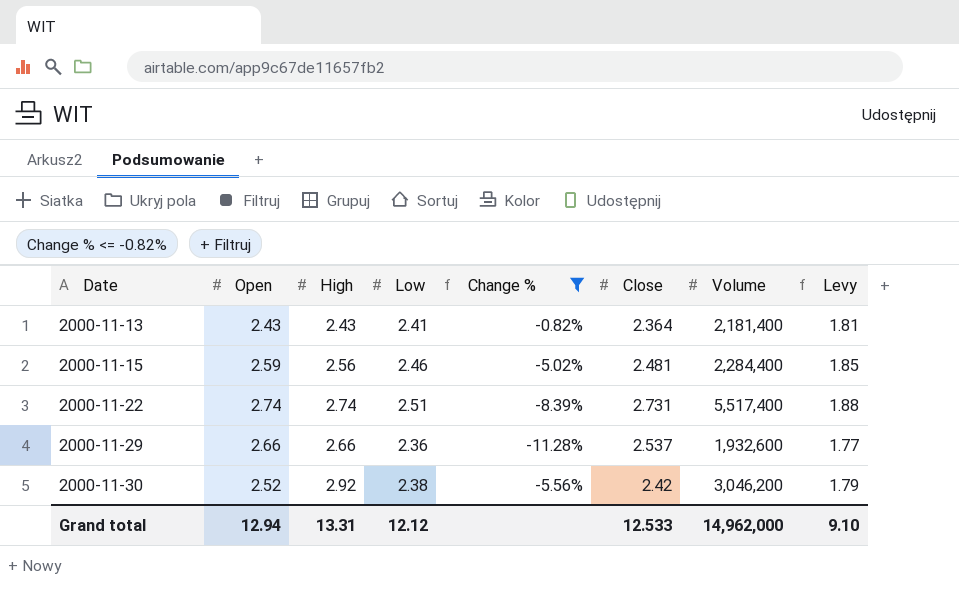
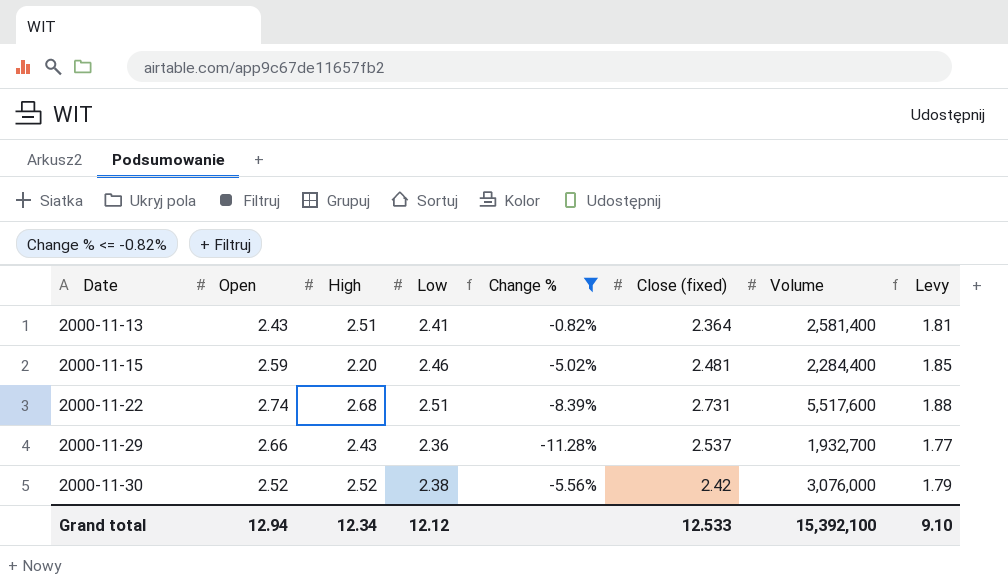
column name: Close -> Close (fixed)
2000-11-13 | High: 2.43 -> 2.51
2000-11-13 | Volume: 2,181,400 -> 2,581,400
2000-11-15 | High: 2.56 -> 2.20
2000-11-22 | High: 2.74 -> 2.68
2000-11-22 | Volume: 5,517,400 -> 5,517,600
2000-11-29 | High: 2.66 -> 2.43
2000-11-29 | Volume: 1,932,600 -> 1,932,700
2000-11-30 | High: 2.92 -> 2.52
2000-11-30 | Volume: 3,046,200 -> 3,076,000
Grand total | High: 13.31 -> 12.34
Grand total | Volume: 14,962,000 -> 15,392,100

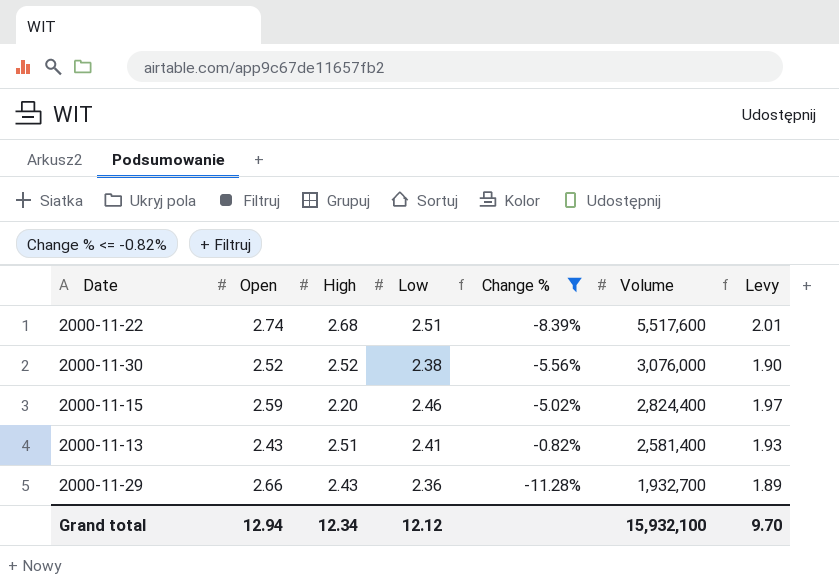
row order: Date ascending -> Volume descending
column Close (fixed) | position: 6 -> none
column Levy | formula: [Low] * 0.75 -> [Low] * 0.8
2000-11-15 | Volume: 2,284,400 -> 2,824,400
Grand total | Volume: 15,392,100 -> 15,932,100
Grand total | Levy: 9.10 -> 9.70

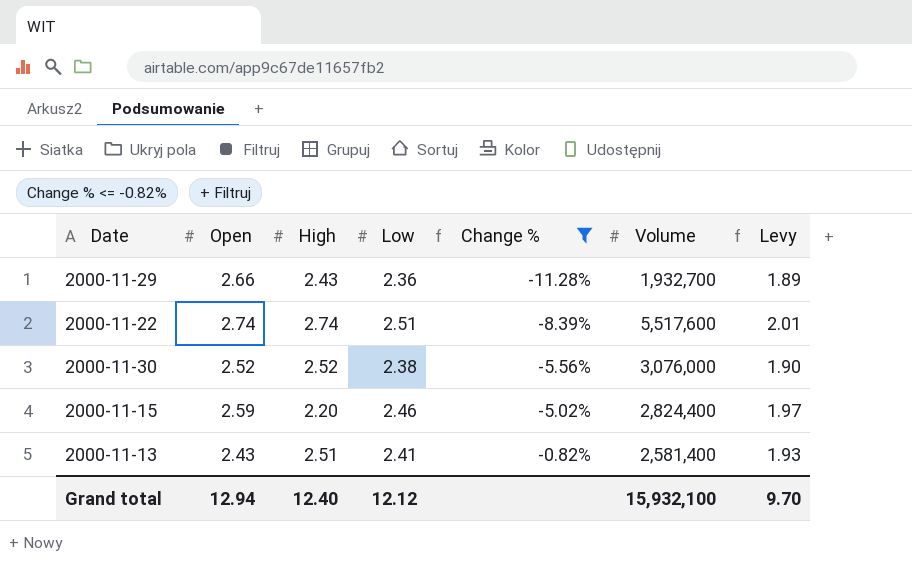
row order: Volume descending -> Change % ascending
2000-11-22 | High: 2.68 -> 2.74
Grand total | High: 12.34 -> 12.40

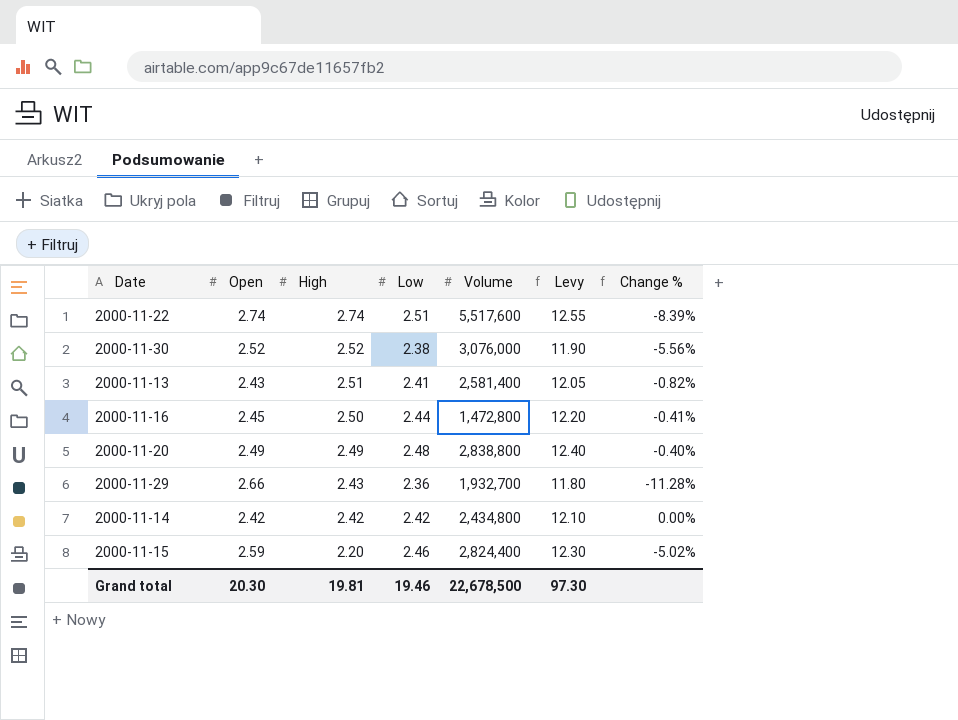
filter: Change % <= -0.82% -> none
row order: Change % ascending -> High descending
column Levy | formula: [Low] * 0.8 -> [Low] * 5
column Change % | position: 5 -> 7
Grand total | Open: 12.94 -> 20.30
Grand total | High: 12.40 -> 19.81
Grand total | Low: 12.12 -> 19.46
Grand total | Volume: 15,932,100 -> 22,678,500
Grand total | Levy: 9.70 -> 97.30

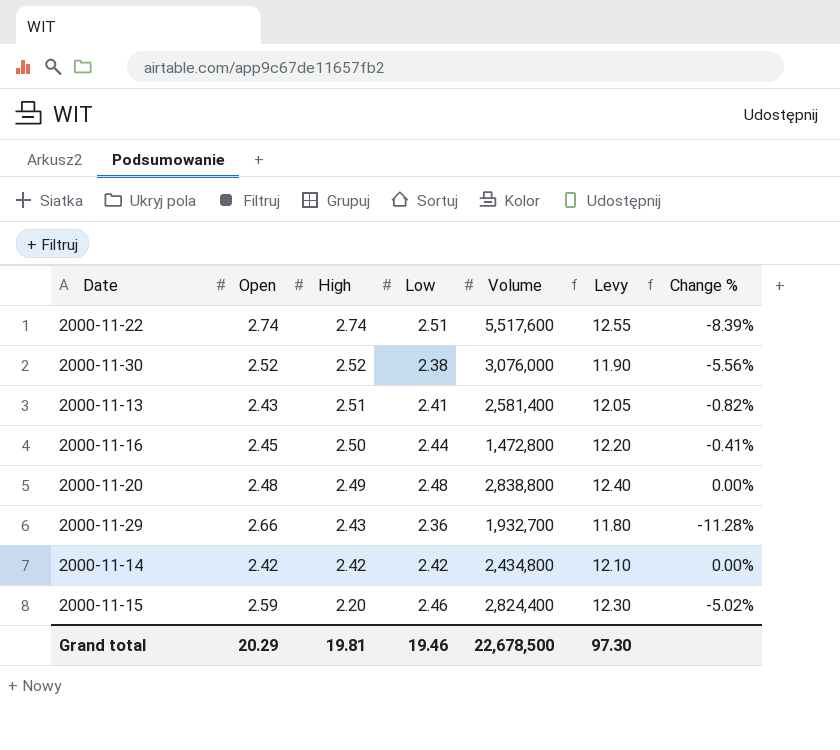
2000-11-20 | Open: 2.49 -> 2.48
2000-11-20 | Change %: -0.40% -> 0.00%
Grand total | Open: 20.30 -> 20.29

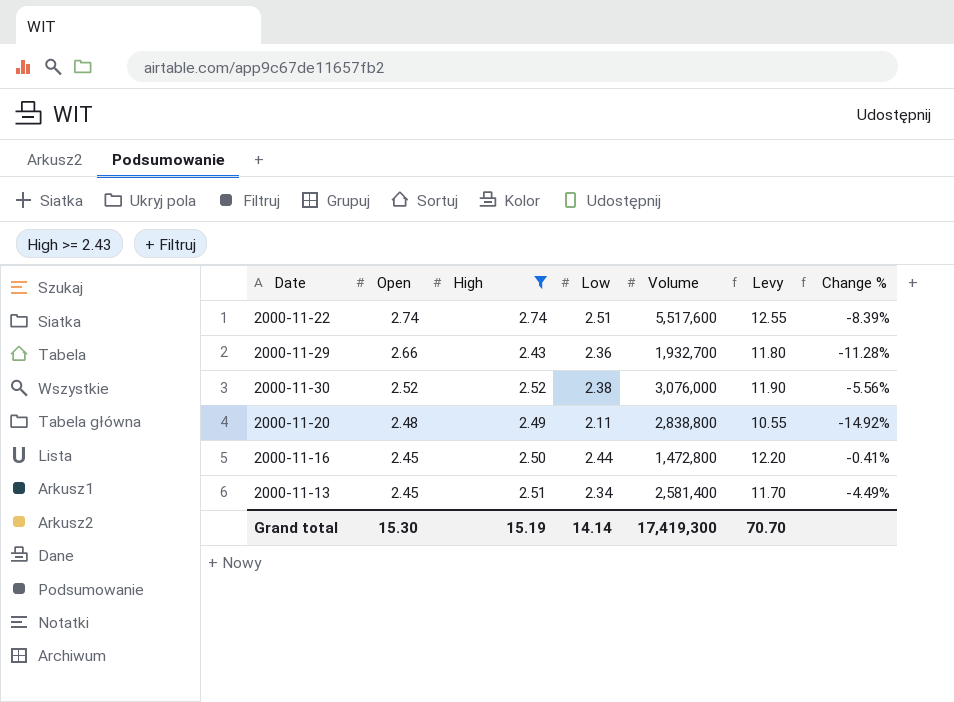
filter: none -> High >= 2.43
row order: High descending -> Open descending
2000-11-20 | Low: 2.48 -> 2.11
2000-11-20 | Levy: 12.40 -> 10.55
2000-11-20 | Change %: 0.00% -> -14.92%
2000-11-13 | Open: 2.43 -> 2.45
2000-11-13 | Low: 2.41 -> 2.34
2000-11-13 | Levy: 12.05 -> 11.70
2000-11-13 | Change %: -0.82% -> -4.49%
Grand total | Open: 20.29 -> 15.30
Grand total | High: 19.81 -> 15.19
Grand total | Low: 19.46 -> 14.14
Grand total | Volume: 22,678,500 -> 17,419,300
Grand total | Levy: 97.30 -> 70.70

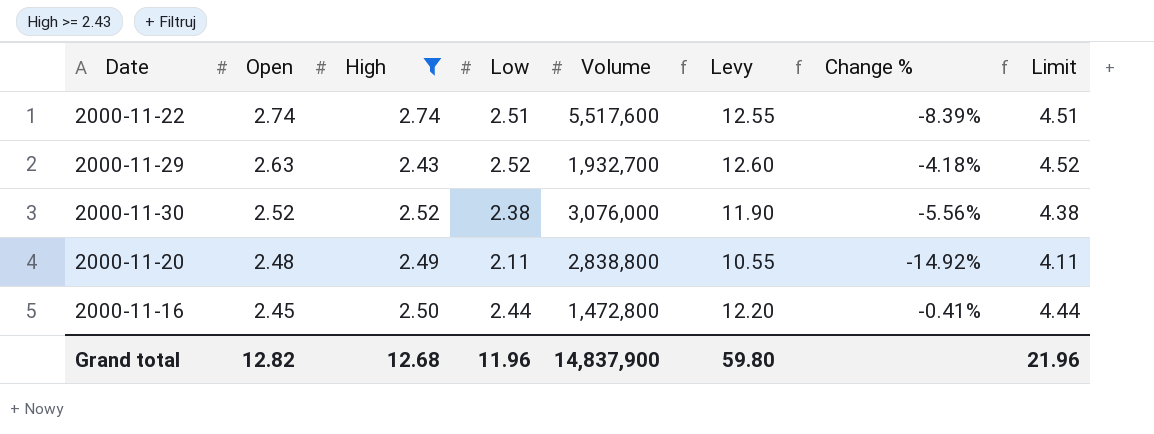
column Limit | formula: none -> [Low] + 2
row 2000-11-13: 2.45 | 2.51 | 2.34 | 2,581,400 | 11.70 | -4.49% -> none
2000-11-29 | Open: 2.66 -> 2.63
2000-11-29 | Low: 2.36 -> 2.52
2000-11-29 | Levy: 11.80 -> 12.60
2000-11-29 | Change %: -11.28% -> -4.18%
Grand total | Open: 15.30 -> 12.82
Grand total | High: 15.19 -> 12.68
Grand total | Low: 14.14 -> 11.96
Grand total | Volume: 17,419,300 -> 14,837,900
Grand total | Levy: 70.70 -> 59.80

